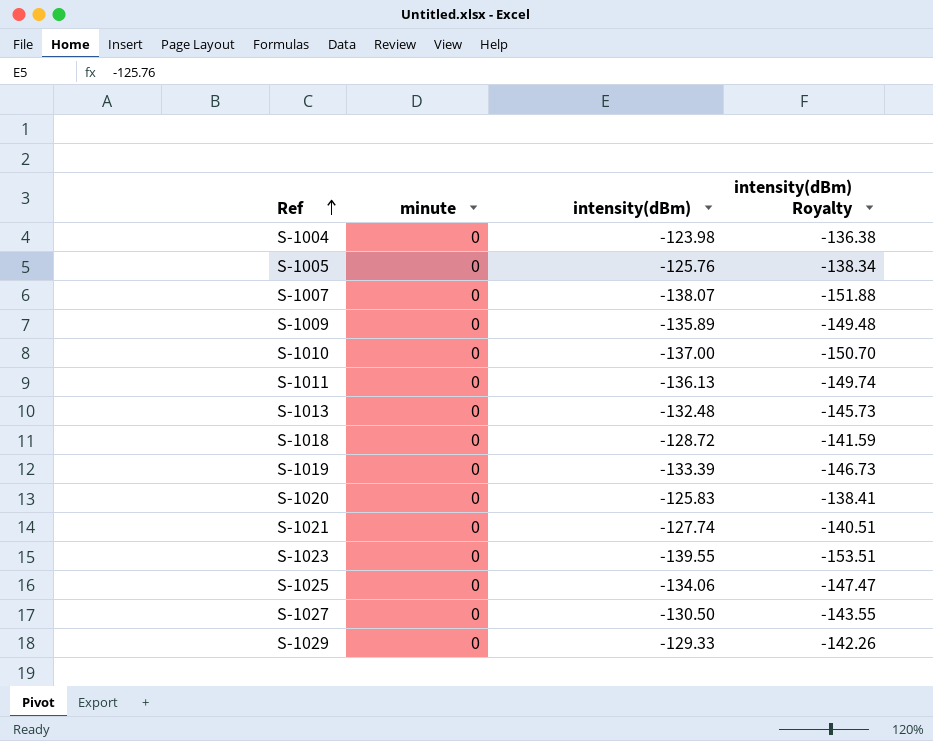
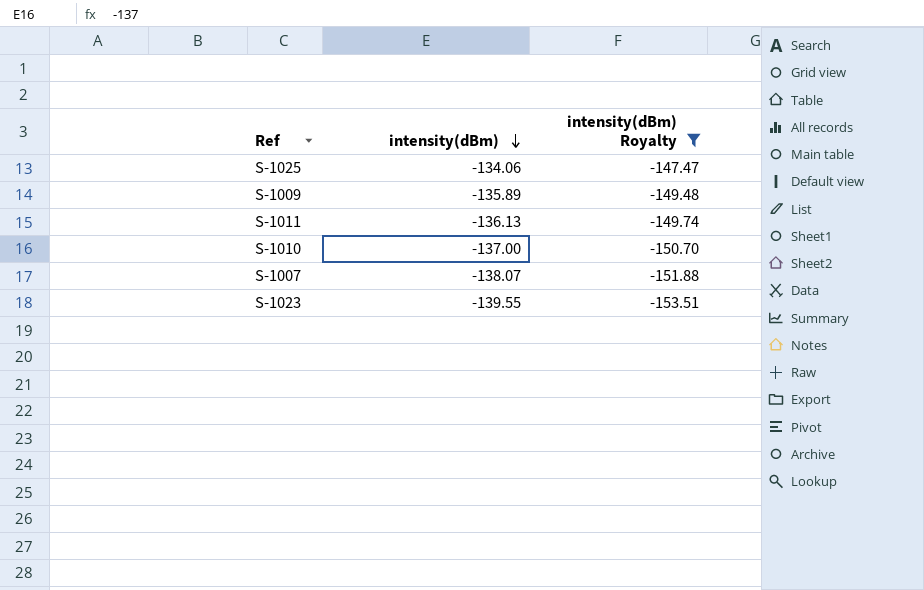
filter: none -> intensity(dBm) Royalty <= -147.47
row order: Ref ascending -> intensity(dBm) descending
column minute | position: 2 -> none

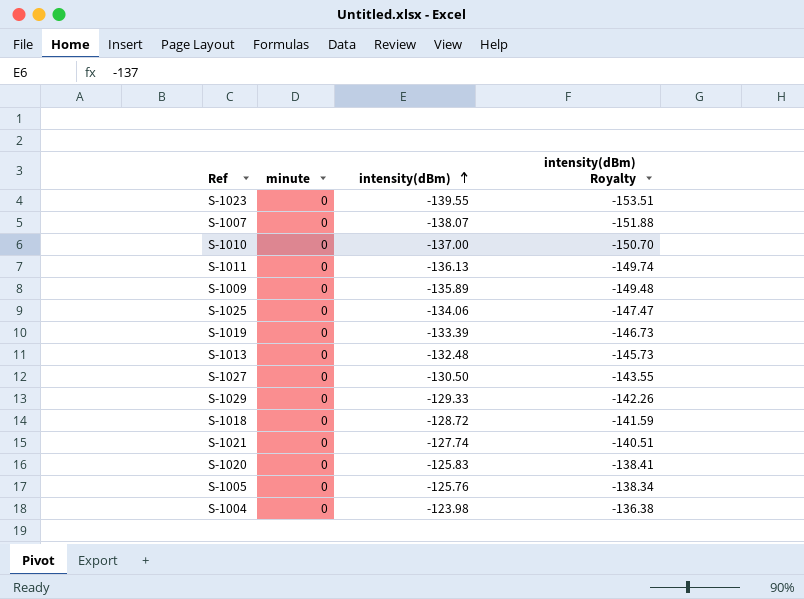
filter: intensity(dBm) Royalty <= -147.47 -> none
row order: intensity(dBm) descending -> intensity(dBm) ascending
column minute | position: none -> 2

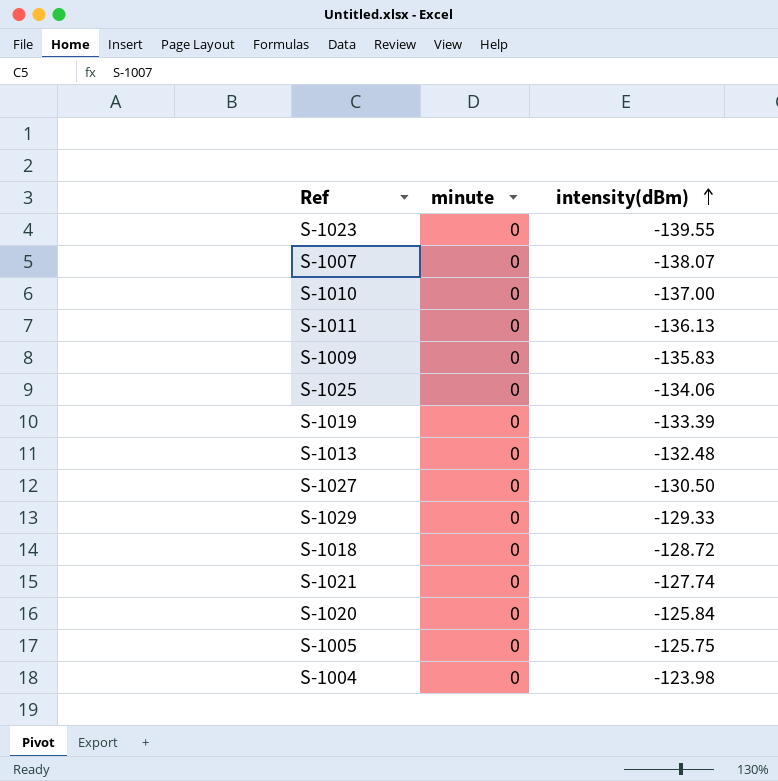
column intensity(dBm) Royalty | formula: [intensity(dBm)] * 1.1 -> none
S-1009 | intensity(dBm): -135.89 -> -135.83
S-1020 | intensity(dBm): -125.83 -> -125.84
S-1005 | intensity(dBm): -125.76 -> -125.75

